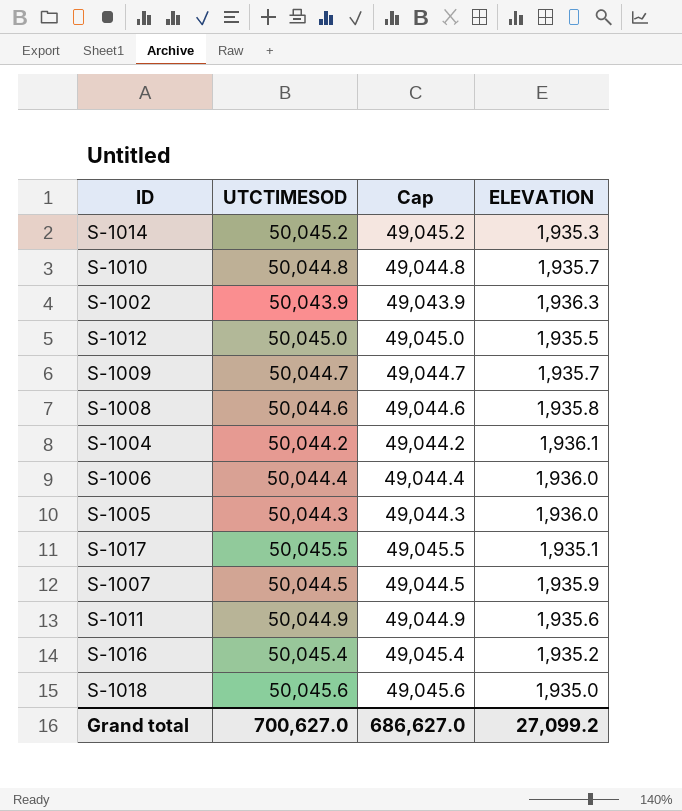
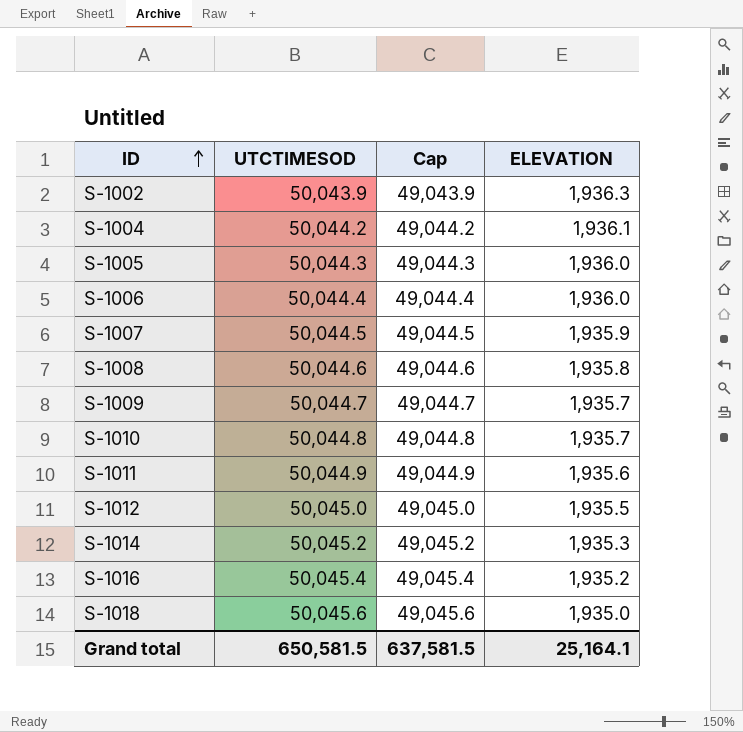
row order: none -> ID ascending
row S-1017: 50,045.5 | 49,045.5 | 1,935.1 -> none
Grand total | UTCTIMESOD: 700,627.0 -> 650,581.5
Grand total | Cap: 686,627.0 -> 637,581.5
Grand total | ELEVATION: 27,099.2 -> 25,164.1

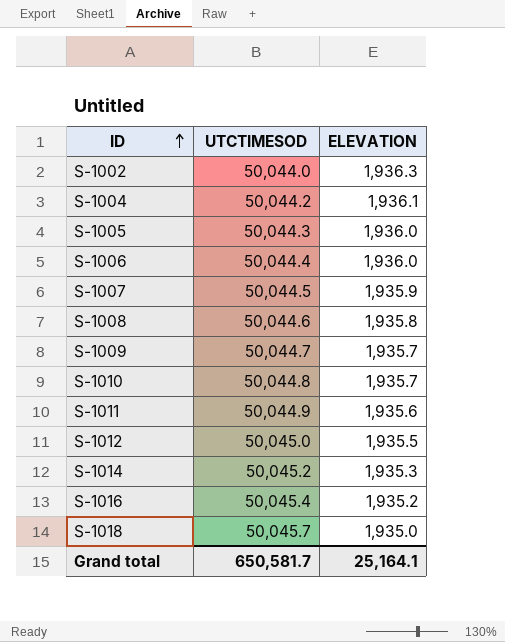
column Cap | formula: [UTCTIMESOD] - 1000 -> none
S-1002 | UTCTIMESOD: 50,043.9 -> 50,044.0
S-1018 | UTCTIMESOD: 50,045.6 -> 50,045.7
Grand total | UTCTIMESOD: 650,581.5 -> 650,581.7

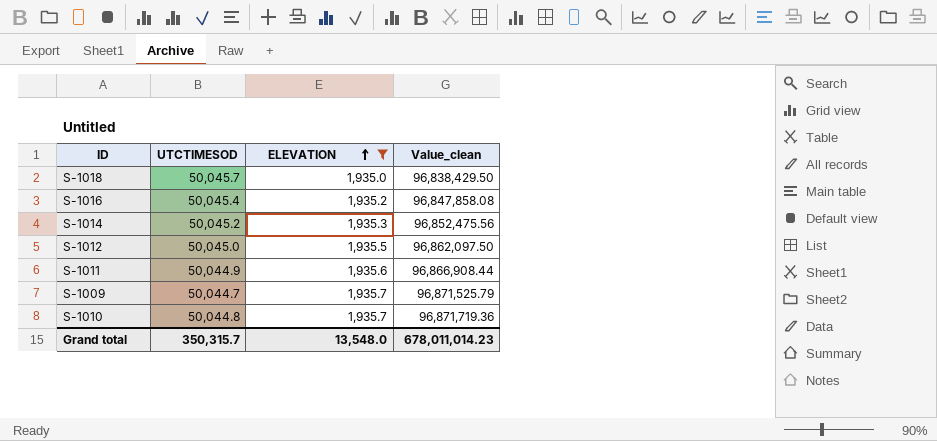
filter: none -> ELEVATION <= 1,935.7
row order: ID ascending -> ELEVATION ascending
column Value_clean | formula: none -> [UTCTIMESOD] * [ELEVATION]
Grand total | UTCTIMESOD: 650,581.7 -> 350,315.7
Grand total | ELEVATION: 25,164.1 -> 13,548.0

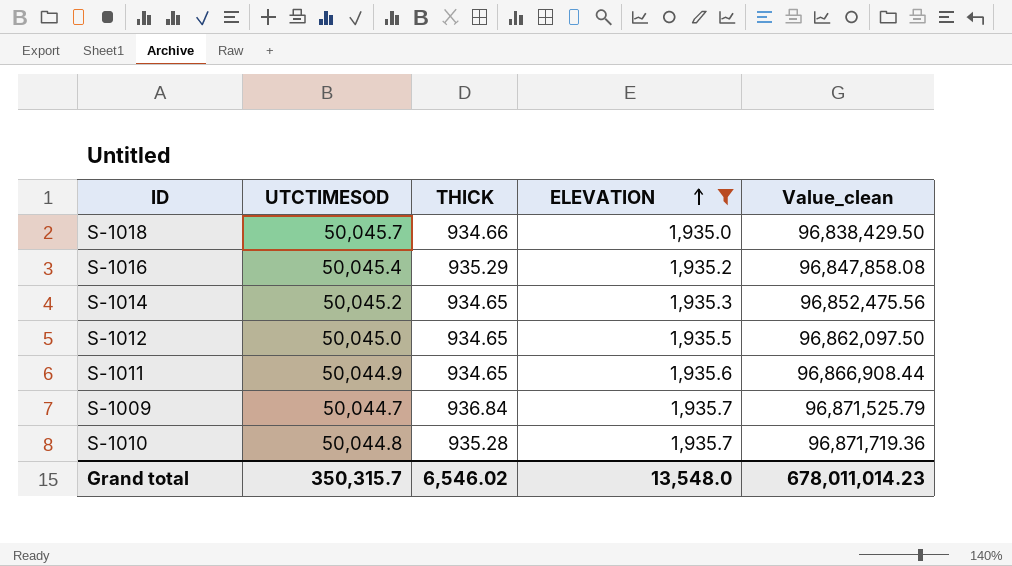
column THICK | position: none -> 3

